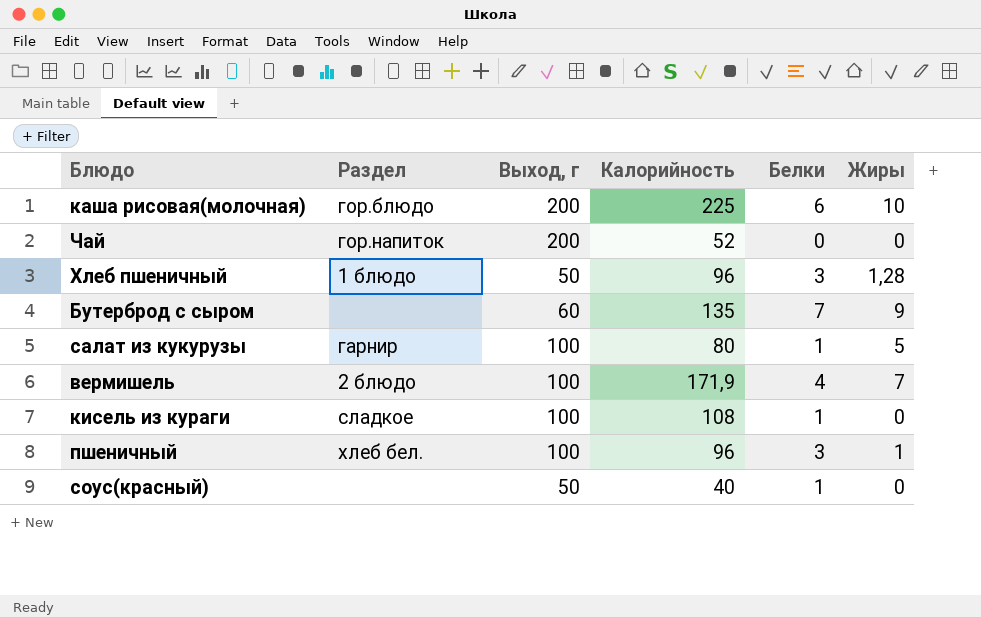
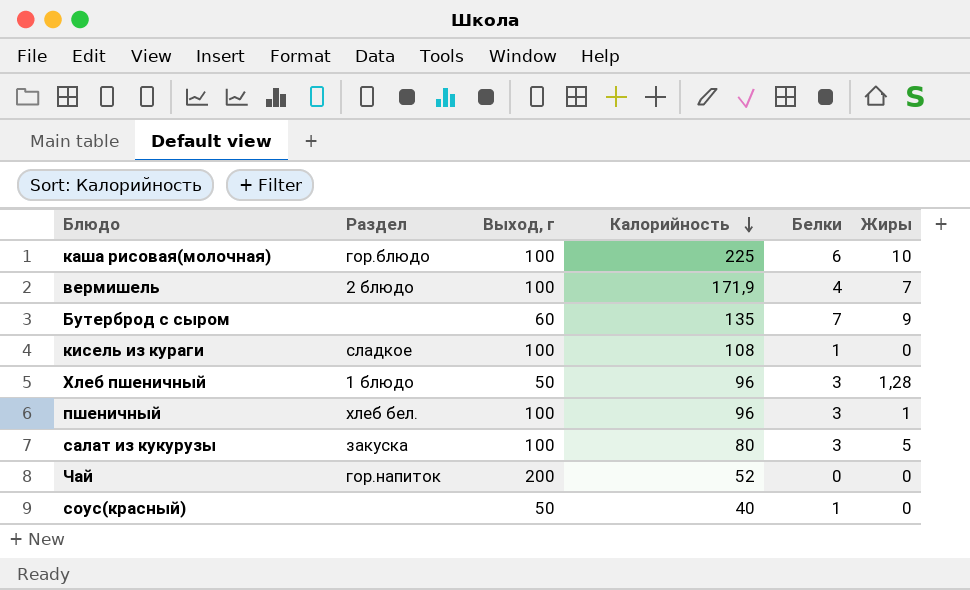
row order: none -> Калорийность descending
каша рисовая(молочная) | Выход, г: 200 -> 100
салат из кукурузы | Раздел: гарнир -> закуска
салат из кукурузы | Белки: 1 -> 3

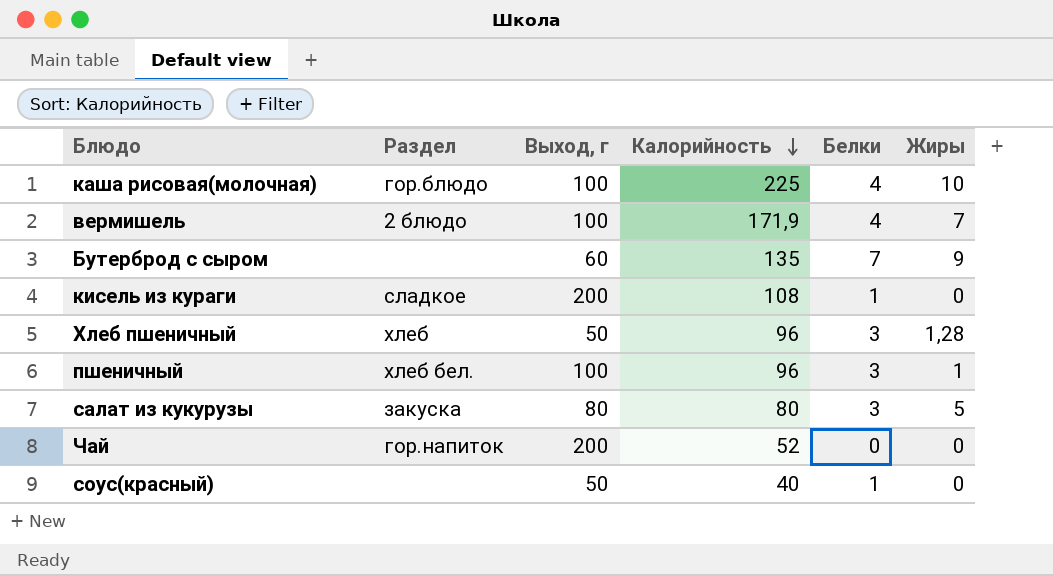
каша рисовая(молочная) | Белки: 6 -> 4
кисель из кураги | Выход, г: 100 -> 200
Хлеб пшеничный | Раздел: 1 блюдо -> хлеб
салат из кукурузы | Выход, г: 100 -> 80

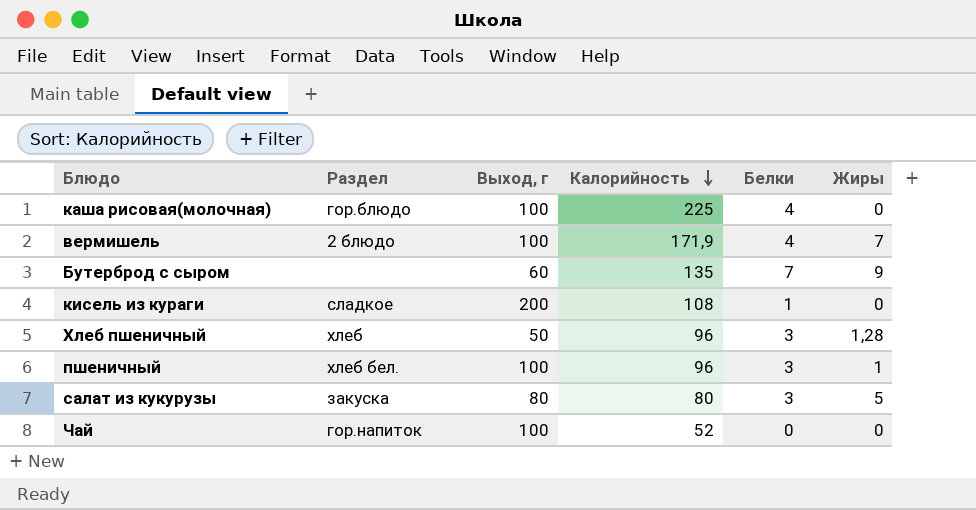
row соус(красный): none | 50 | 40 | 1 | 0 -> none
каша рисовая(молочная) | Жиры: 10 -> 0
Чай | Выход, г: 200 -> 100

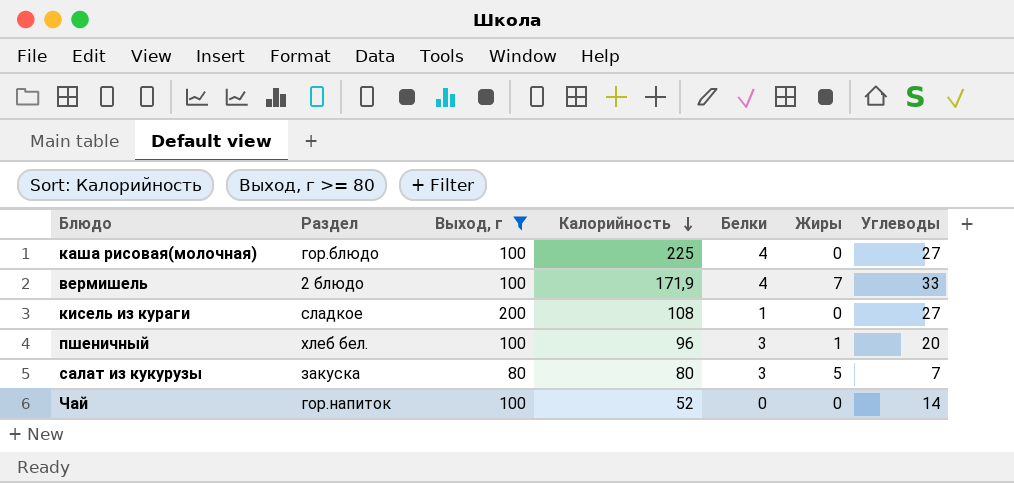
filter: none -> Выход, г >= 80
column Углеводы | position: none -> 7

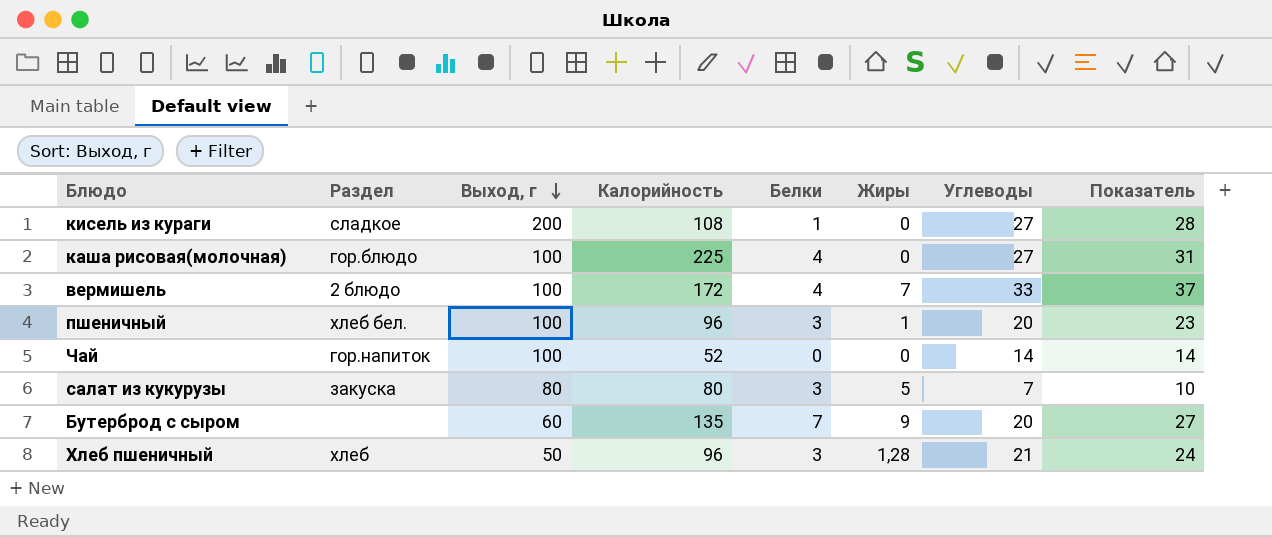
filter: Выход, г >= 80 -> none
row order: Калорийность descending -> Выход, г descending
column Показатель | formula: none -> [Белки] + [Углеводы]
вермишель | Калорийность: 171,9 -> 172

